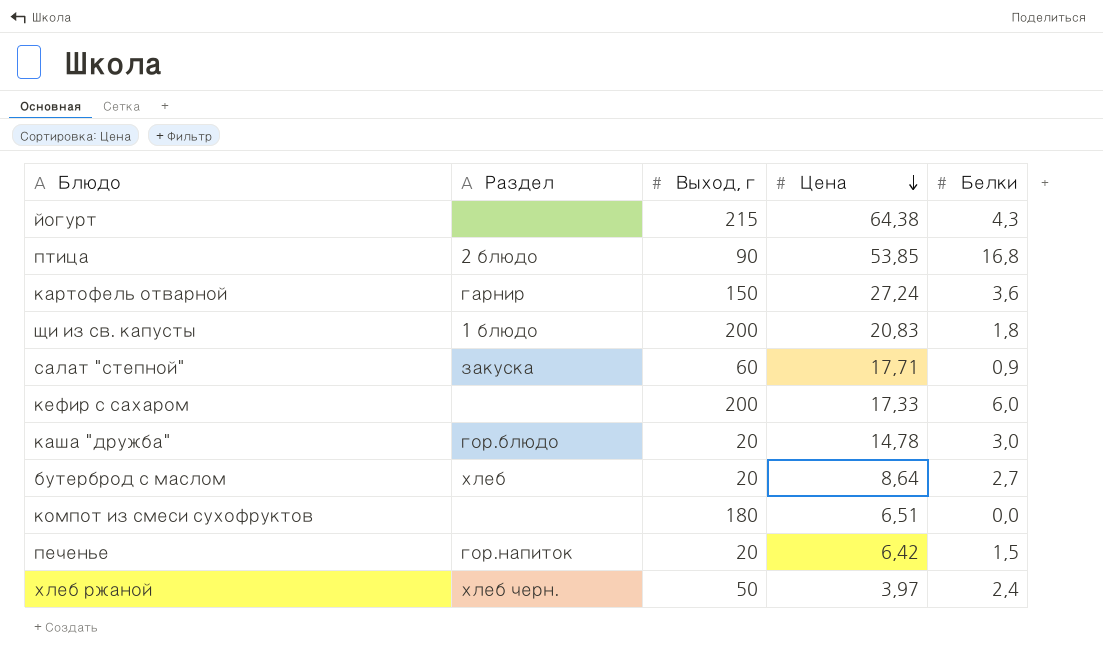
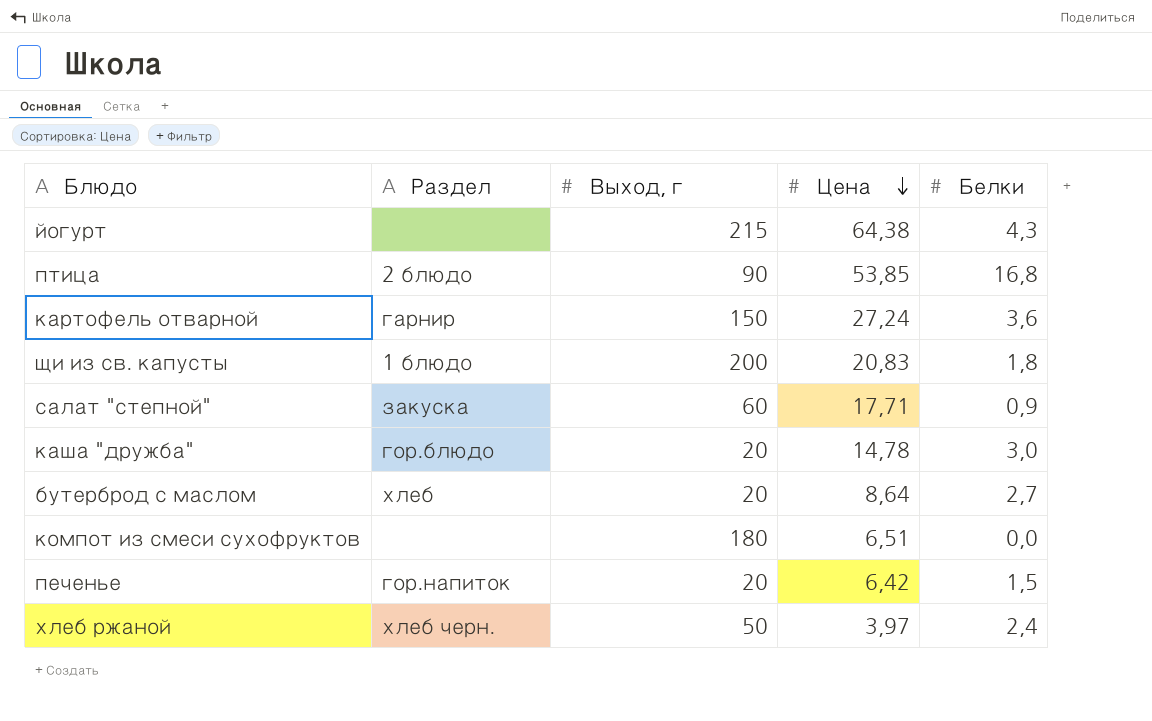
row кефир с сахаром: none | 200 | 17,33 | 6,0 -> none

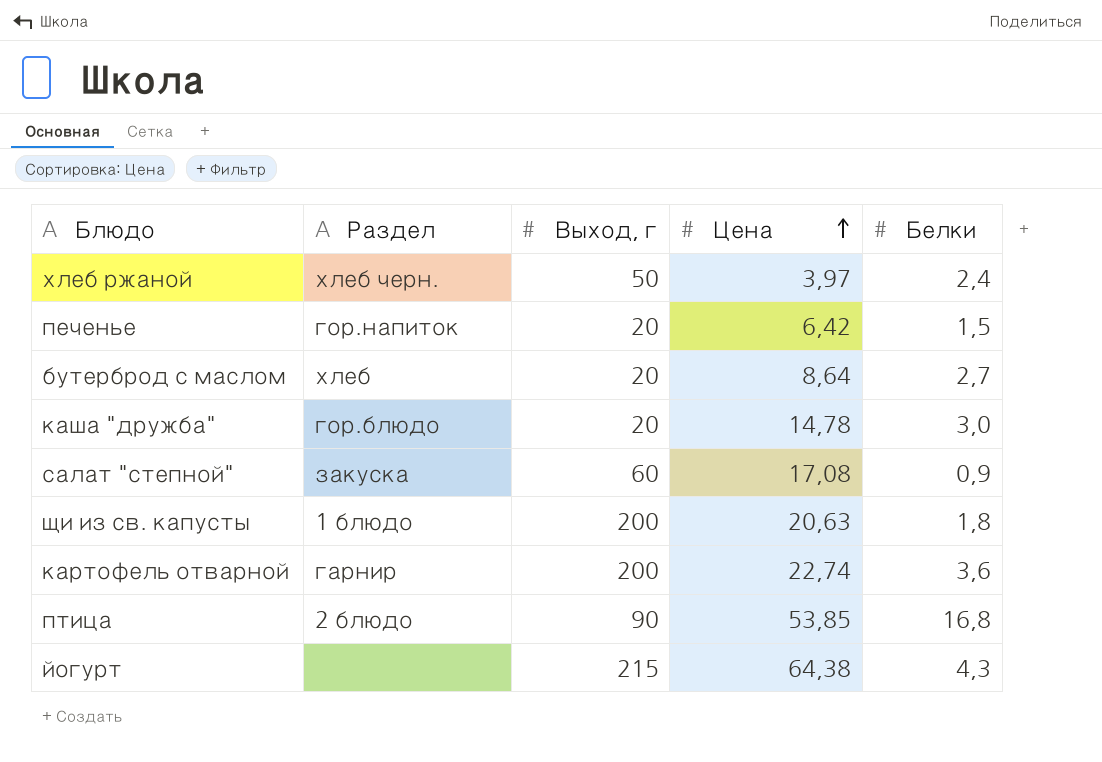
row order: Цена descending -> Цена ascending
row компот из смеси сухофруктов: none | 180 | 6,51 | 0,0 -> none
салат "степной" | Цена: 17,71 -> 17,08
щи из св. капусты | Цена: 20,83 -> 20,63
картофель отварной | Выход, г: 150 -> 200
картофель отварной | Цена: 27,24 -> 22,74

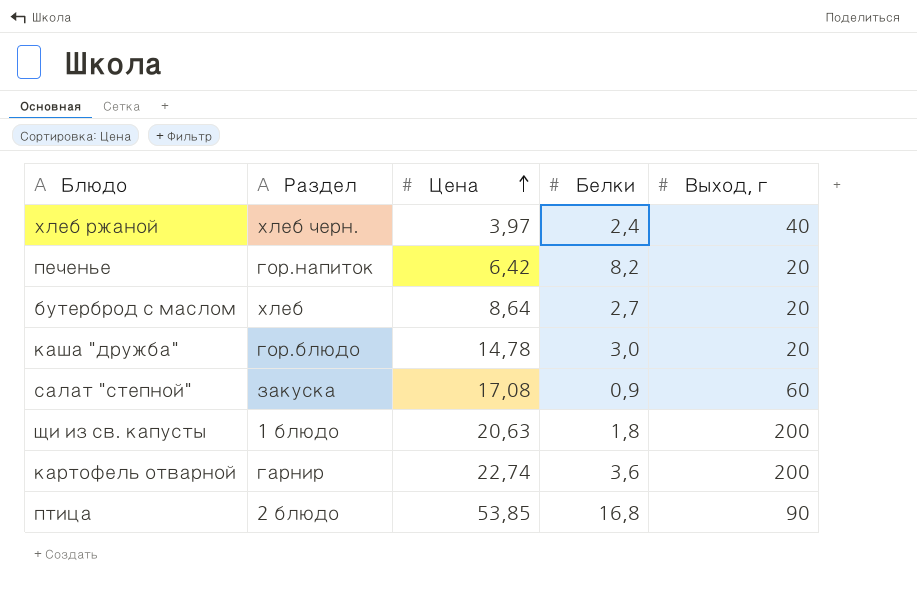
column Выход, г | position: 3 -> 5
row йогурт: none | 215 | 64,38 | 4,3 -> none
хлеб ржаной | Выход, г: 50 -> 40
печенье | Белки: 1,5 -> 8,2

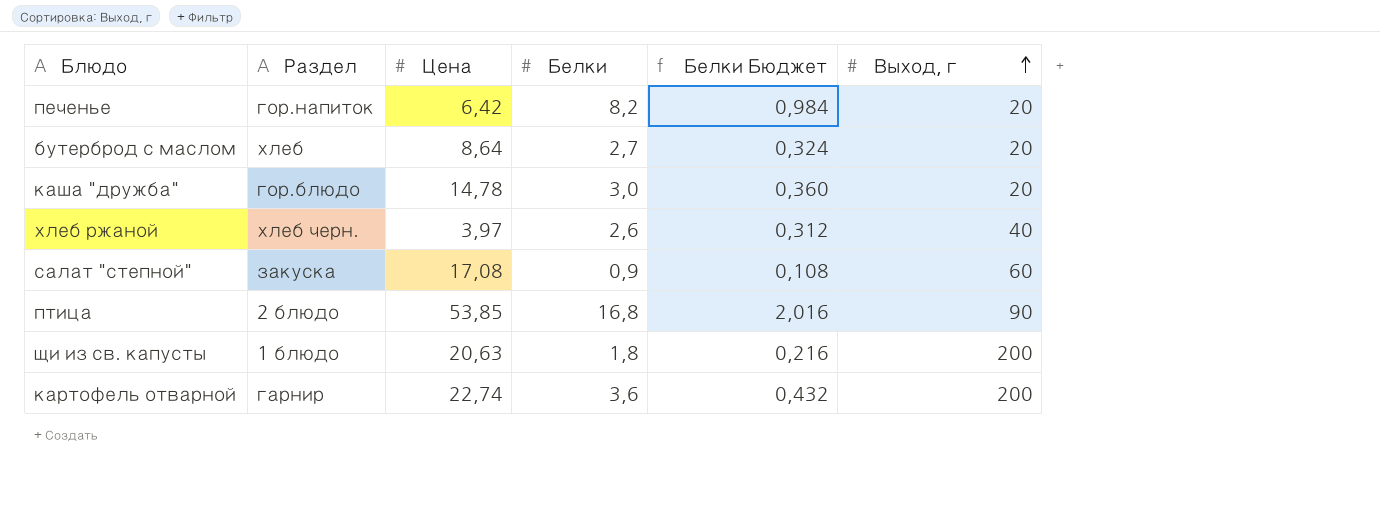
row order: Цена ascending -> Выход, г ascending
column Белки Бюджет | formula: none -> [Белки] * 0,12
хлеб ржаной | Белки: 2,4 -> 2,6

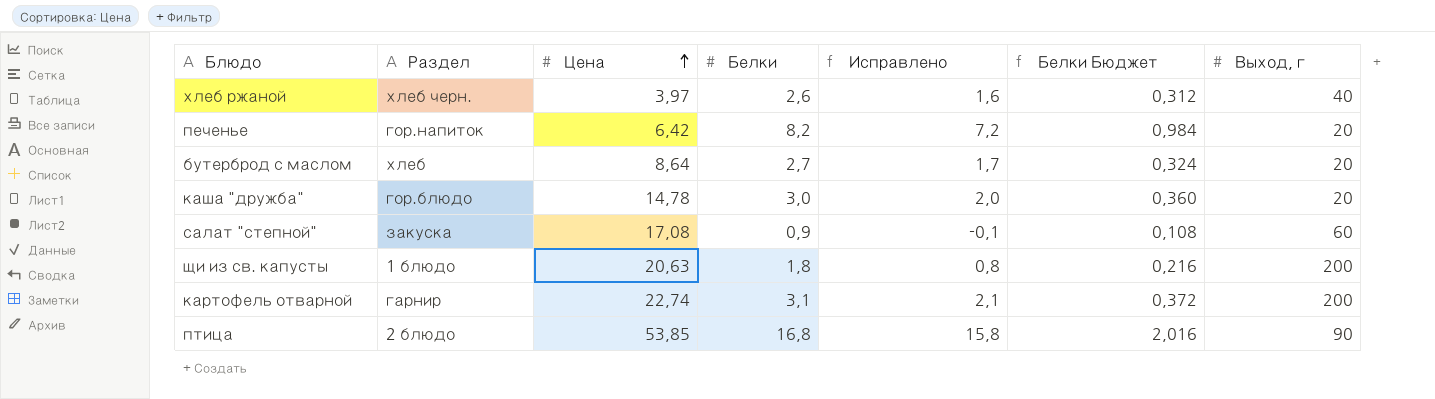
row order: Выход, г ascending -> Цена ascending
column Исправлено | formula: none -> [Белки] - 1
картофель отварной | Белки: 3,6 -> 3,1
картофель отварной | Белки Бюджет: 0,432 -> 0,372

